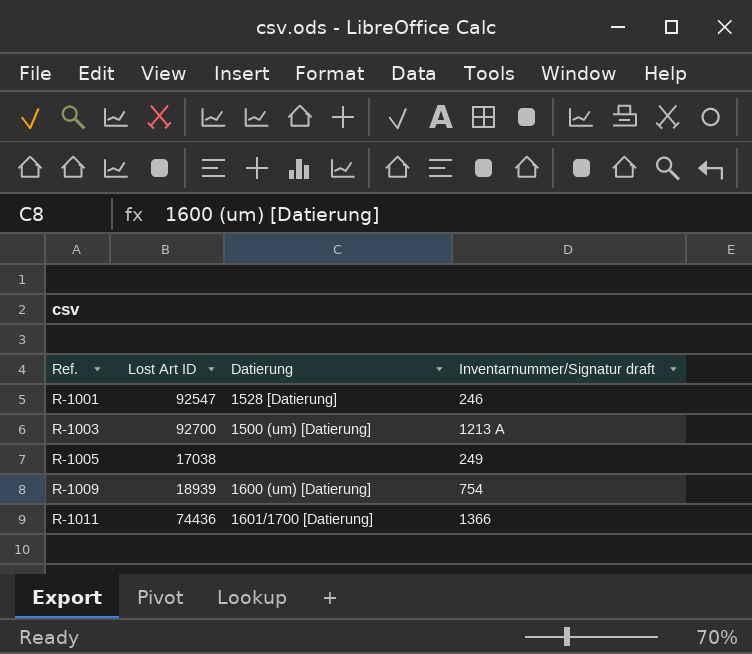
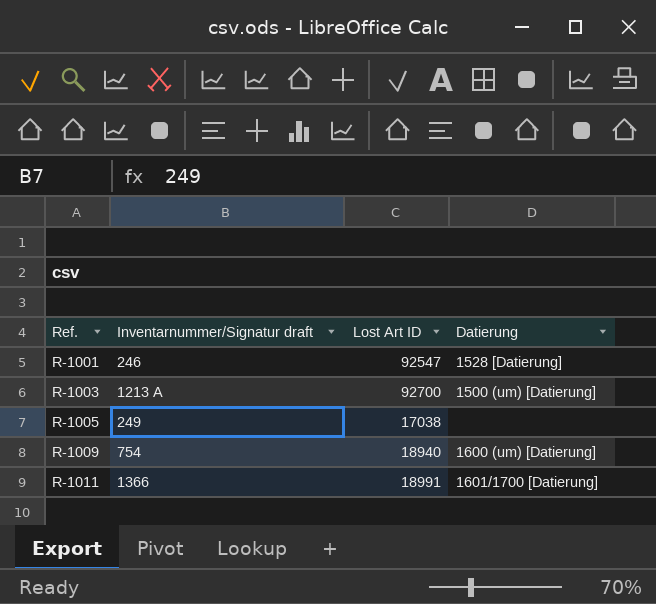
column Inventarnummer/Signatur draft | position: 4 -> 2
R-1009 | Lost Art ID: 18939 -> 18940
R-1011 | Lost Art ID: 74436 -> 18991

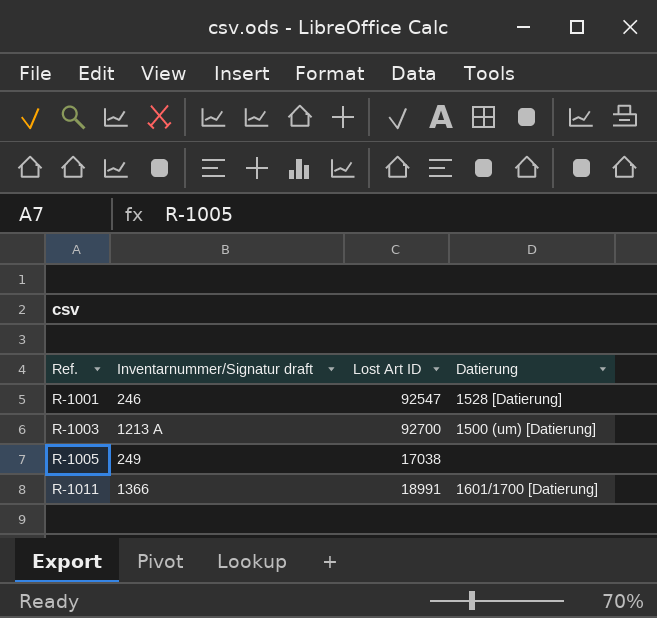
row R-1009: 754 | 18940 | 1600 (um) [Datierung] -> none

